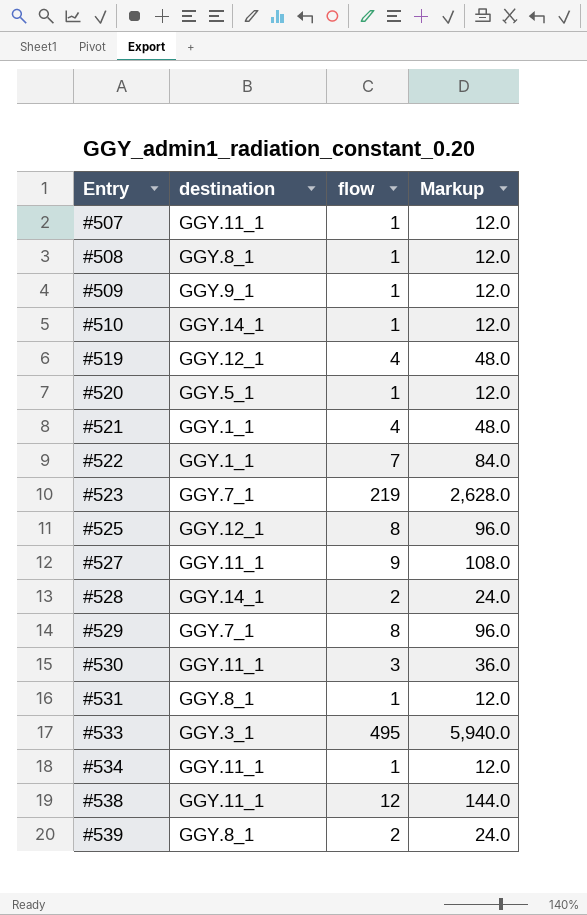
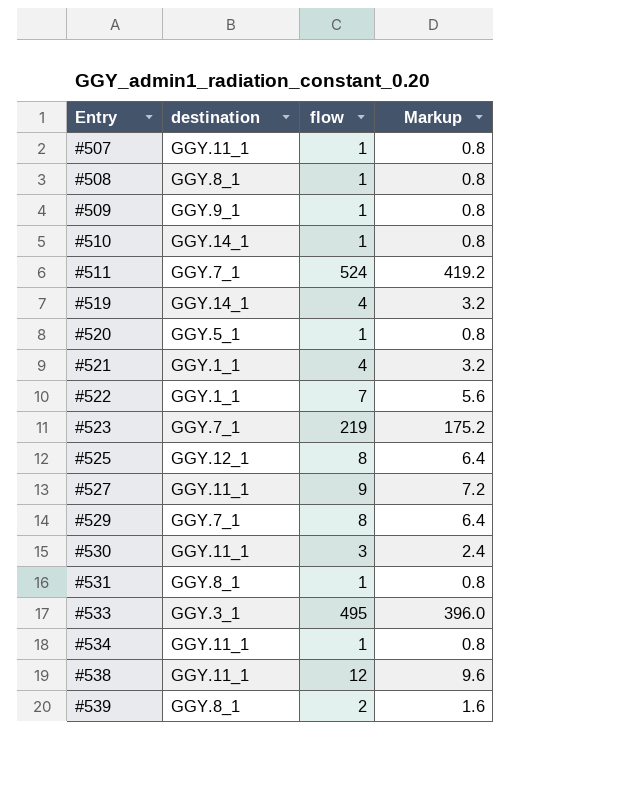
column Markup | formula: [flow] * 12 -> [flow] * 0.8
row #528: GGY.14_1 | 2 | 24.0 -> none
row #511: none -> GGY.7_1 | 524 | 419.2
#519 | destination: GGY.12_1 -> GGY.14_1

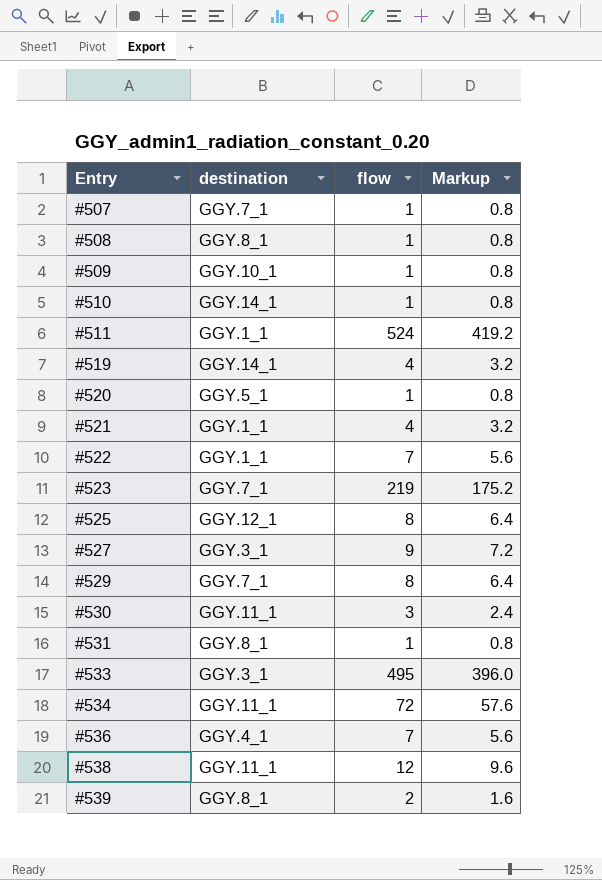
#507 | destination: GGY.11_1 -> GGY.7_1
#509 | destination: GGY.9_1 -> GGY.10_1
#511 | destination: GGY.7_1 -> GGY.1_1
#527 | destination: GGY.11_1 -> GGY.3_1
#534 | flow: 1 -> 72
#534 | Markup: 0.8 -> 57.6
row #536: none -> GGY.4_1 | 7 | 5.6

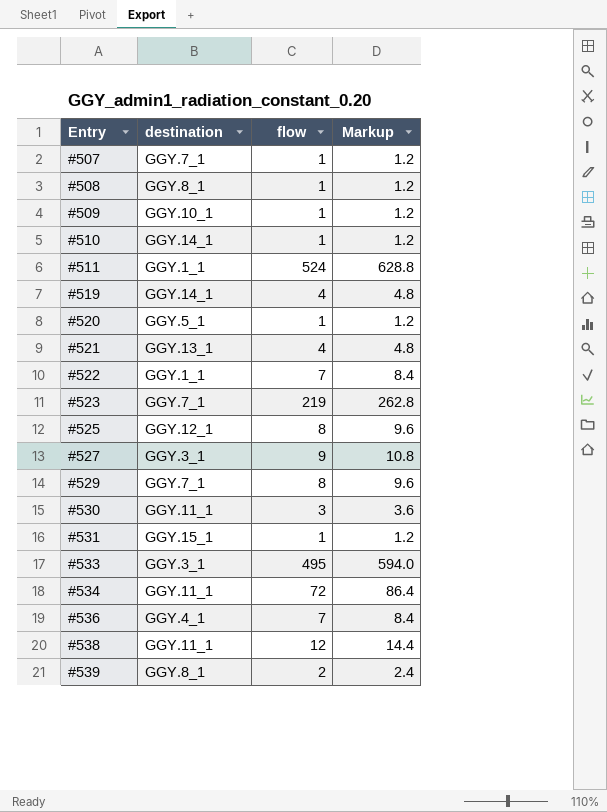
column Markup | formula: [flow] * 0.8 -> [flow] * 1.2
#521 | destination: GGY.1_1 -> GGY.13_1
#531 | destination: GGY.8_1 -> GGY.15_1

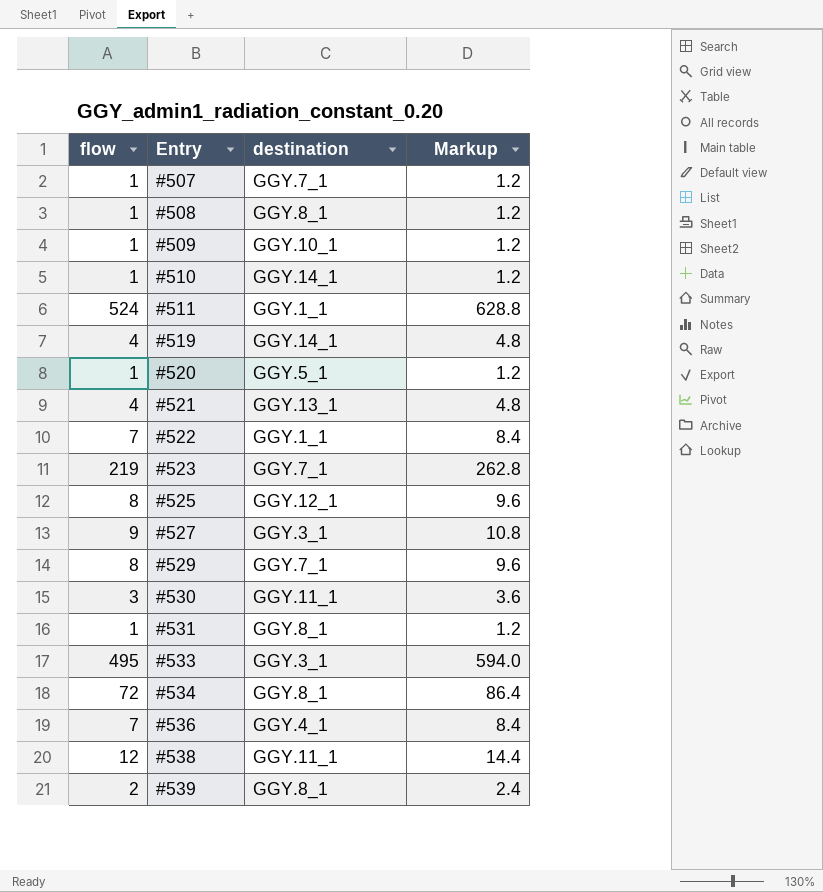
column flow | position: 3 -> 1
#531 | destination: GGY.15_1 -> GGY.8_1
#534 | destination: GGY.11_1 -> GGY.8_1

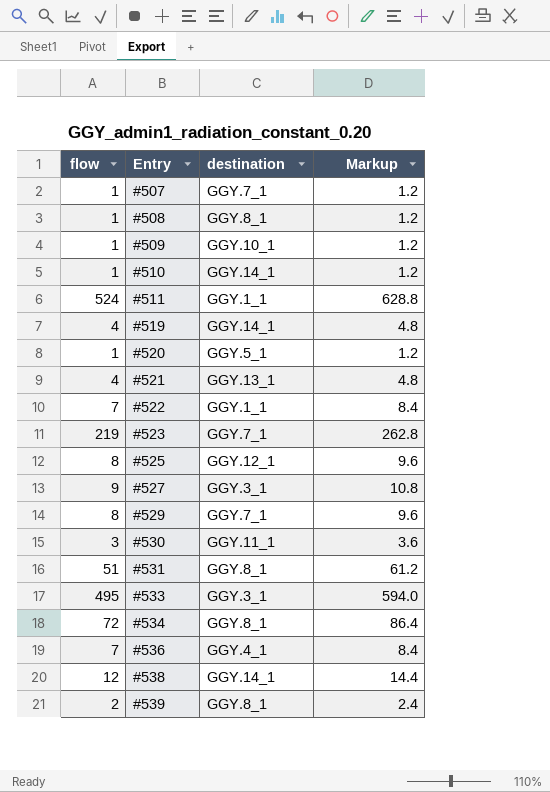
#531 | flow: 1 -> 51
#531 | Markup: 1.2 -> 61.2
#538 | destination: GGY.11_1 -> GGY.14_1

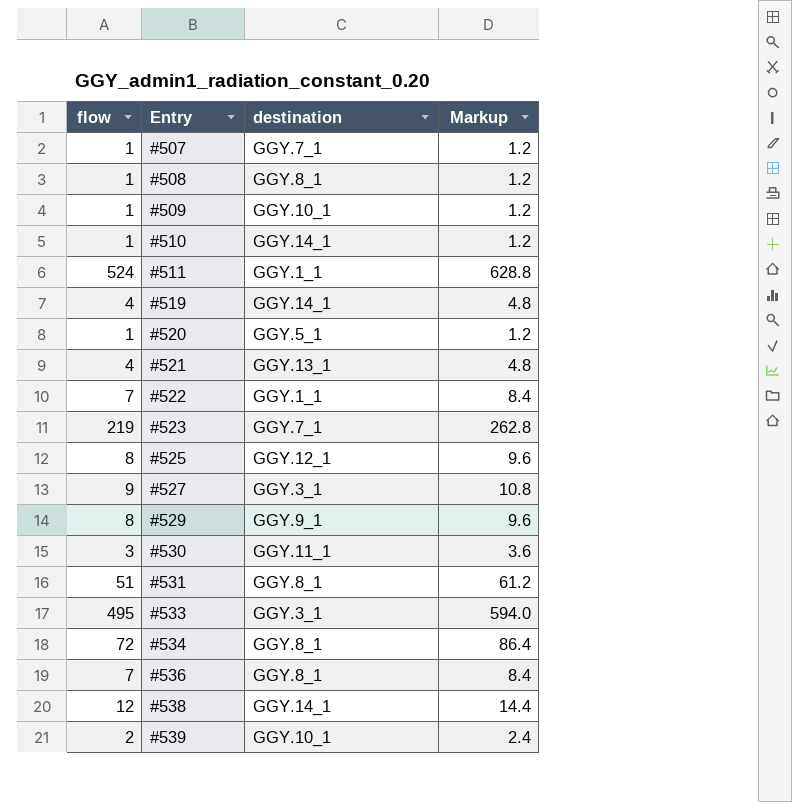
#529 | destination: GGY.7_1 -> GGY.9_1
#536 | destination: GGY.4_1 -> GGY.8_1
#539 | destination: GGY.8_1 -> GGY.10_1

